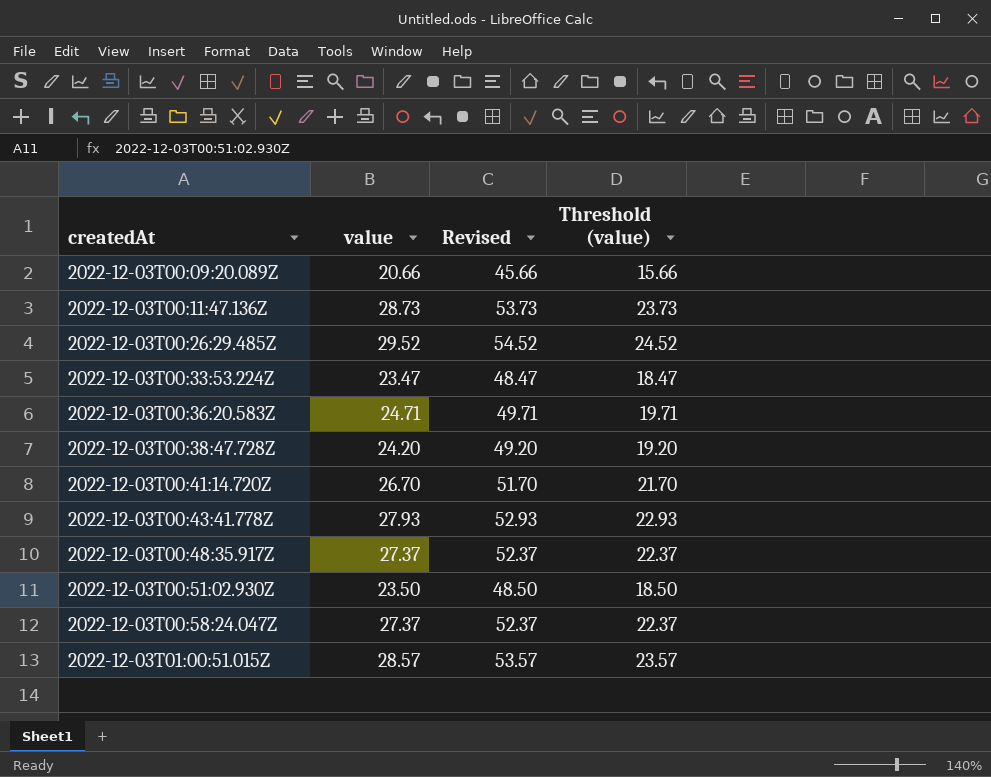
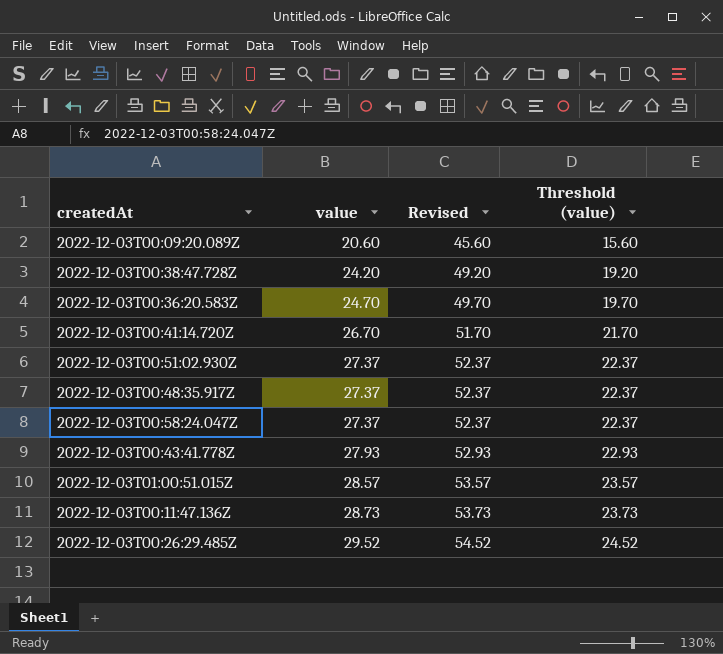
row order: createdAt ascending -> value ascending
row 2022-12-03T00:33:53.224Z: 23.47 | 48.47 | 18.47 -> none
2022-12-03T00:09:20.089Z | value: 20.66 -> 20.60
2022-12-03T00:09:20.089Z | Revised: 45.66 -> 45.60
2022-12-03T00:09:20.089Z | Threshold (value): 15.66 -> 15.60
2022-12-03T00:36:20.583Z | value: 24.71 -> 24.70
2022-12-03T00:36:20.583Z | Revised: 49.71 -> 49.70
2022-12-03T00:36:20.583Z | Threshold (value): 19.71 -> 19.70
2022-12-03T00:51:02.930Z | value: 23.50 -> 27.37
2022-12-03T00:51:02.930Z | Revised: 48.50 -> 52.37
2022-12-03T00:51:02.930Z | Threshold (value): 18.50 -> 22.37

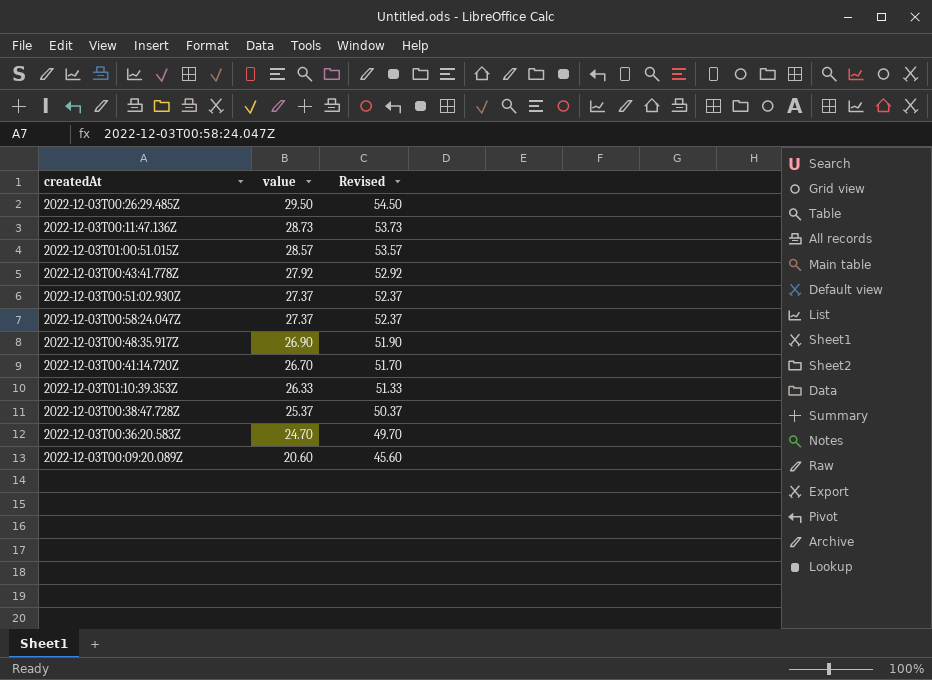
row order: value ascending -> value descending
column Threshold (value) | formula: [value] - 5 -> none
2022-12-03T00:26:29.485Z | value: 29.52 -> 29.50
2022-12-03T00:26:29.485Z | Revised: 54.52 -> 54.50
2022-12-03T00:43:41.778Z | value: 27.93 -> 27.92
2022-12-03T00:43:41.778Z | Revised: 52.93 -> 52.92
2022-12-03T00:48:35.917Z | value: 27.37 -> 26.90
2022-12-03T00:48:35.917Z | Revised: 52.37 -> 51.90
row 2022-12-03T01:10:39.353Z: none -> 26.33 | 51.33
2022-12-03T00:38:47.728Z | value: 24.20 -> 25.37
2022-12-03T00:38:47.728Z | Revised: 49.20 -> 50.37

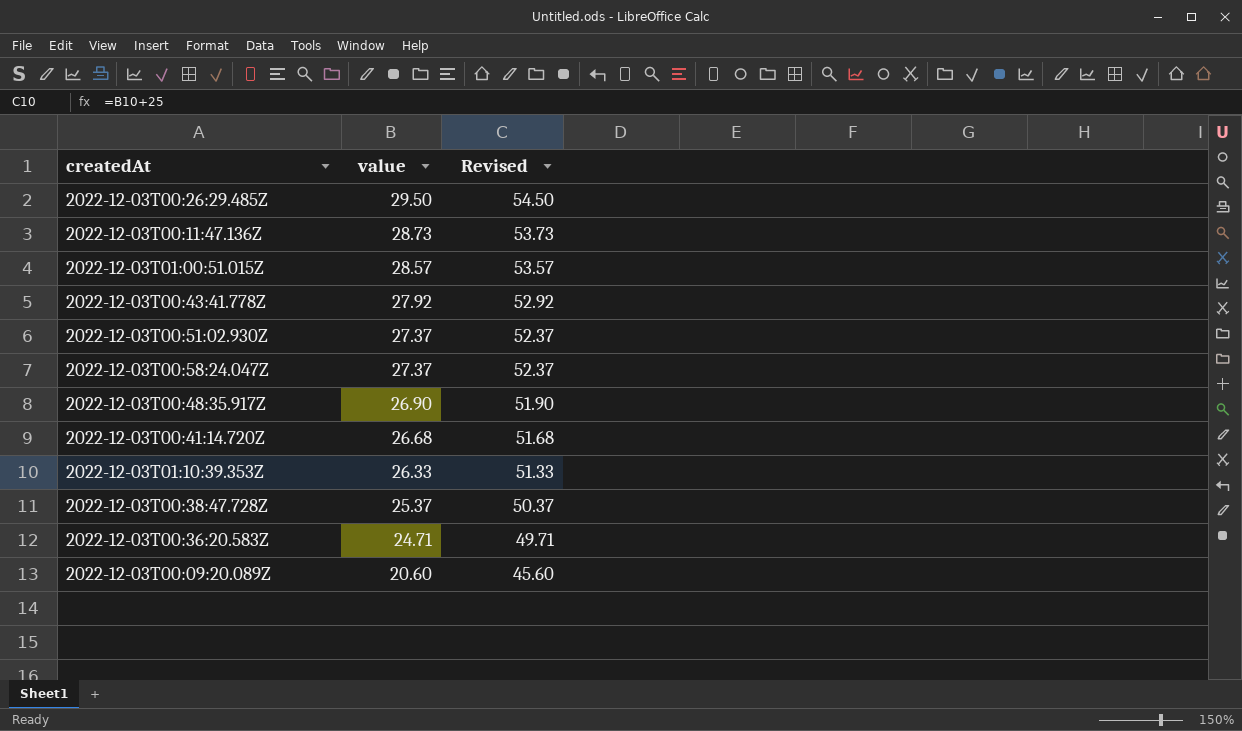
2022-12-03T00:41:14.720Z | value: 26.70 -> 26.68
2022-12-03T00:41:14.720Z | Revised: 51.70 -> 51.68
2022-12-03T00:36:20.583Z | value: 24.70 -> 24.71
2022-12-03T00:36:20.583Z | Revised: 49.70 -> 49.71

